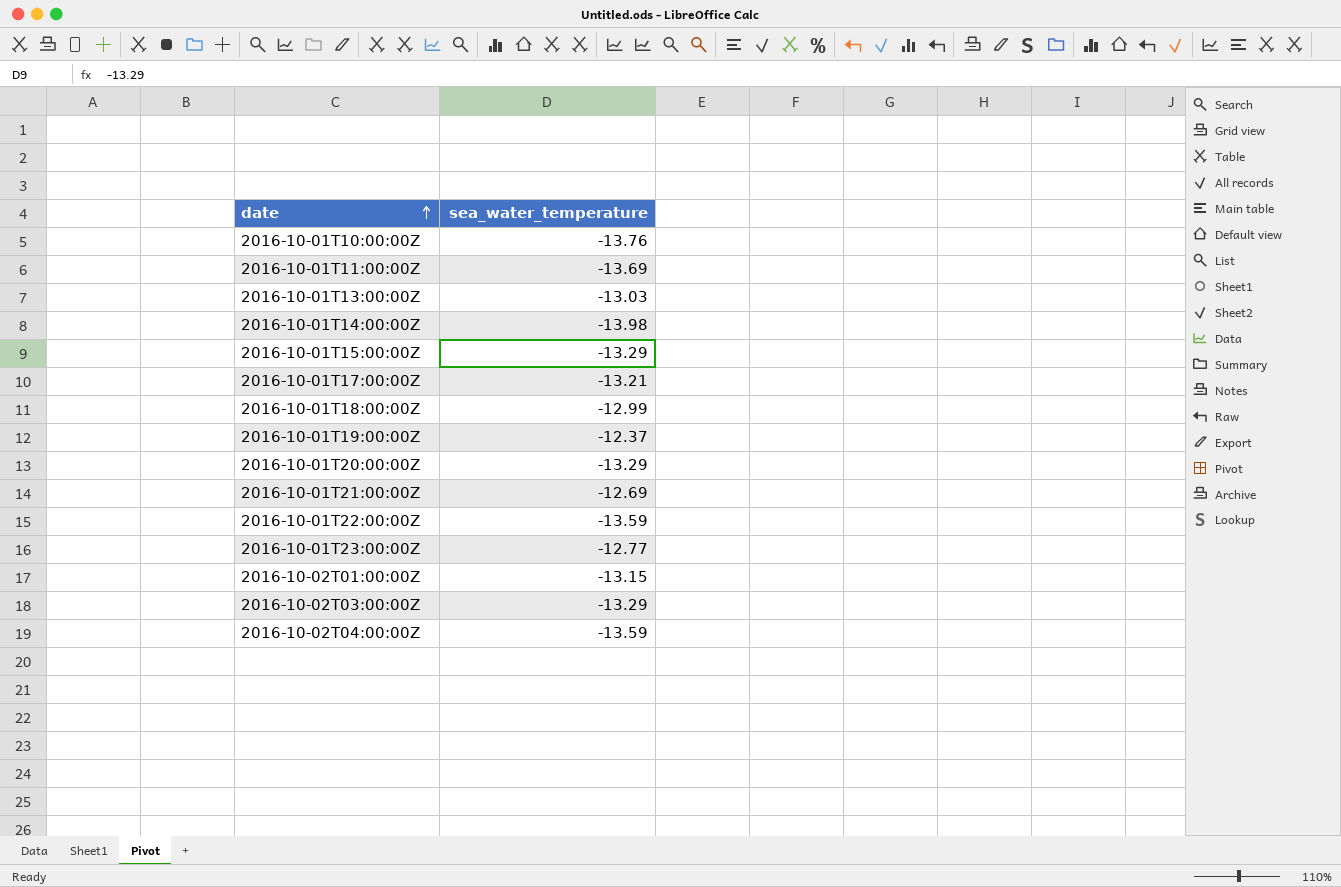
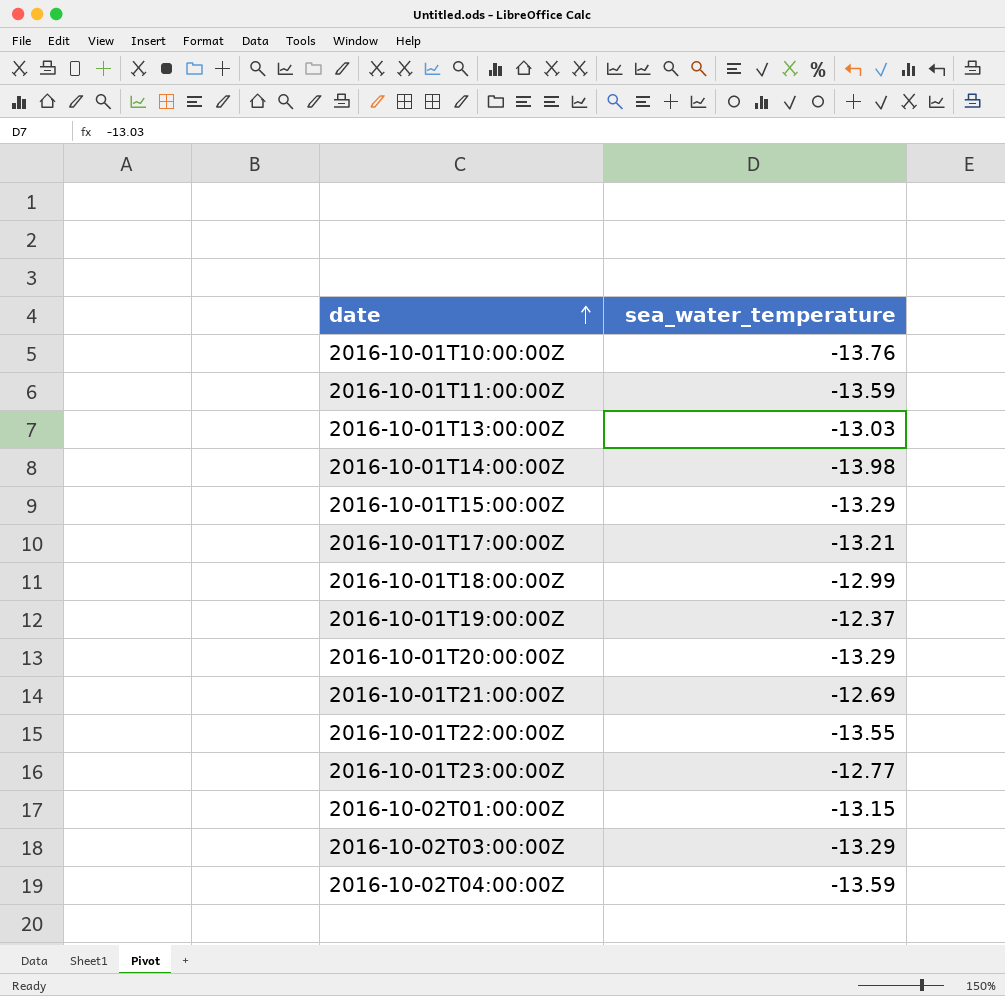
2016-10-01T11:00:00Z | sea_water_temperature: -13.69 -> -13.59
2016-10-01T22:00:00Z | sea_water_temperature: -13.59 -> -13.55

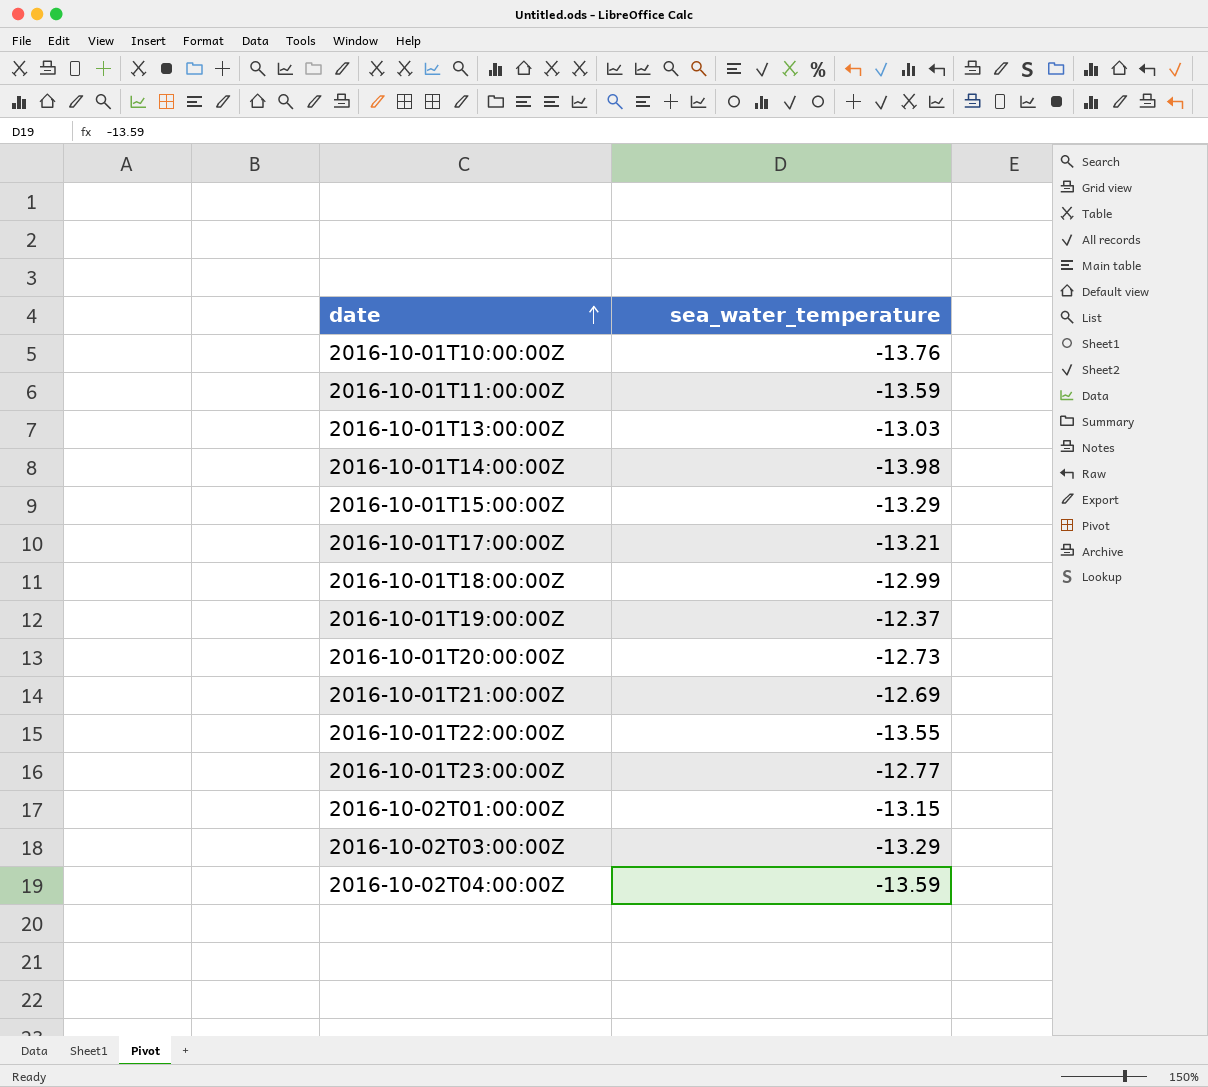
2016-10-01T20:00:00Z | sea_water_temperature: -13.29 -> -12.73

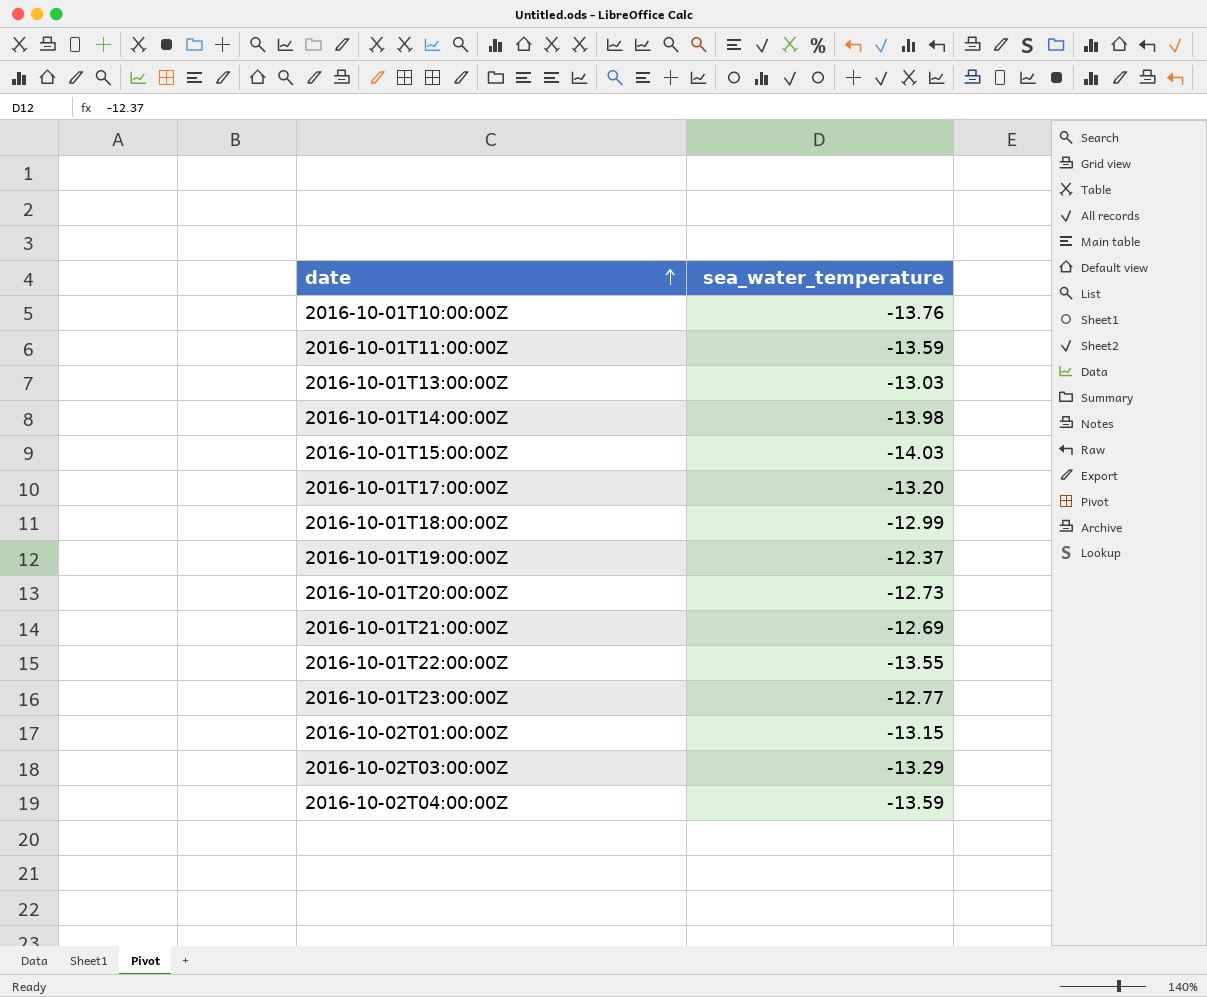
2016-10-01T15:00:00Z | sea_water_temperature: -13.29 -> -14.03
2016-10-01T17:00:00Z | sea_water_temperature: -13.21 -> -13.20

